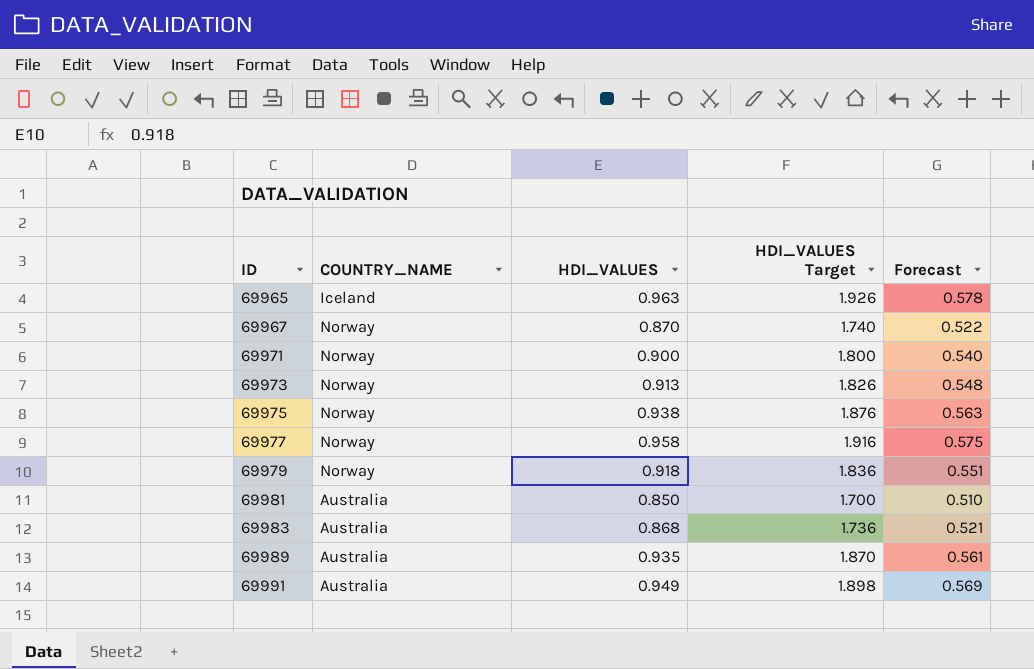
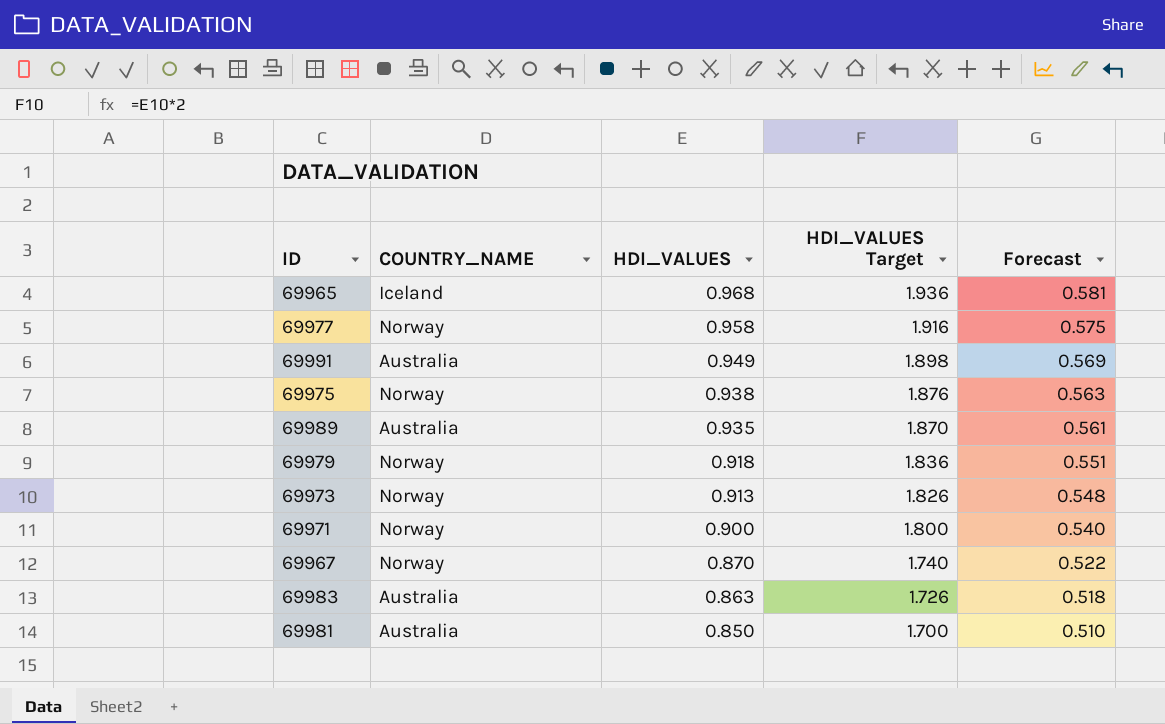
row order: ID ascending -> HDI_VALUES descending
69965 | HDI_VALUES: 0.963 -> 0.968
69965 | HDI_VALUES Target: 1.926 -> 1.936
69965 | Forecast: 0.578 -> 0.581
69983 | HDI_VALUES: 0.868 -> 0.863
69983 | HDI_VALUES Target: 1.736 -> 1.726
69983 | Forecast: 0.521 -> 0.518

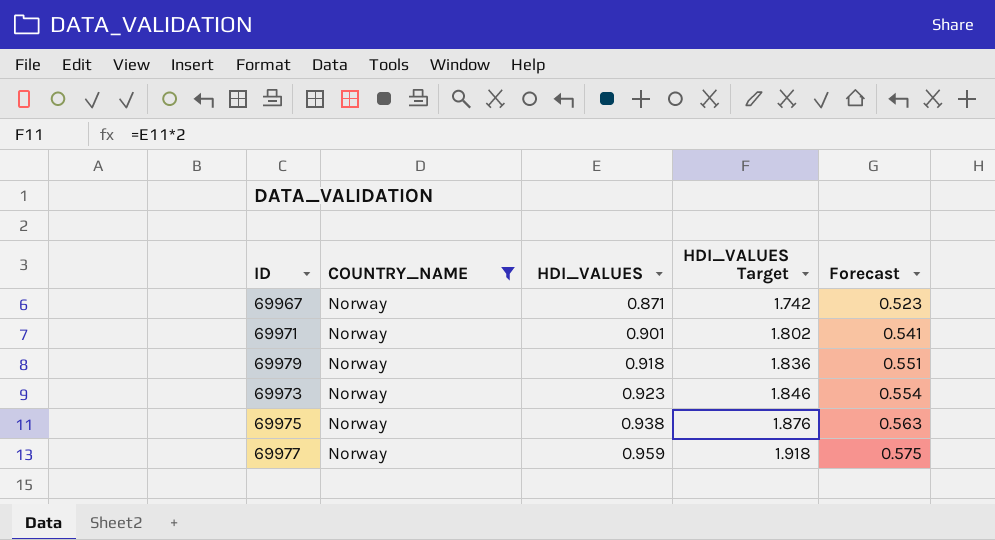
filter: none -> COUNTRY_NAME = Norway
row order: HDI_VALUES descending -> HDI_VALUES ascending
69967 | HDI_VALUES: 0.870 -> 0.871
69967 | HDI_VALUES Target: 1.740 -> 1.742
69967 | Forecast: 0.522 -> 0.523
69971 | HDI_VALUES: 0.900 -> 0.901
69971 | HDI_VALUES Target: 1.800 -> 1.802
69971 | Forecast: 0.540 -> 0.541
69973 | HDI_VALUES: 0.913 -> 0.923
69973 | HDI_VALUES Target: 1.826 -> 1.846
69973 | Forecast: 0.548 -> 0.554
69977 | HDI_VALUES: 0.958 -> 0.959
69977 | HDI_VALUES Target: 1.916 -> 1.918

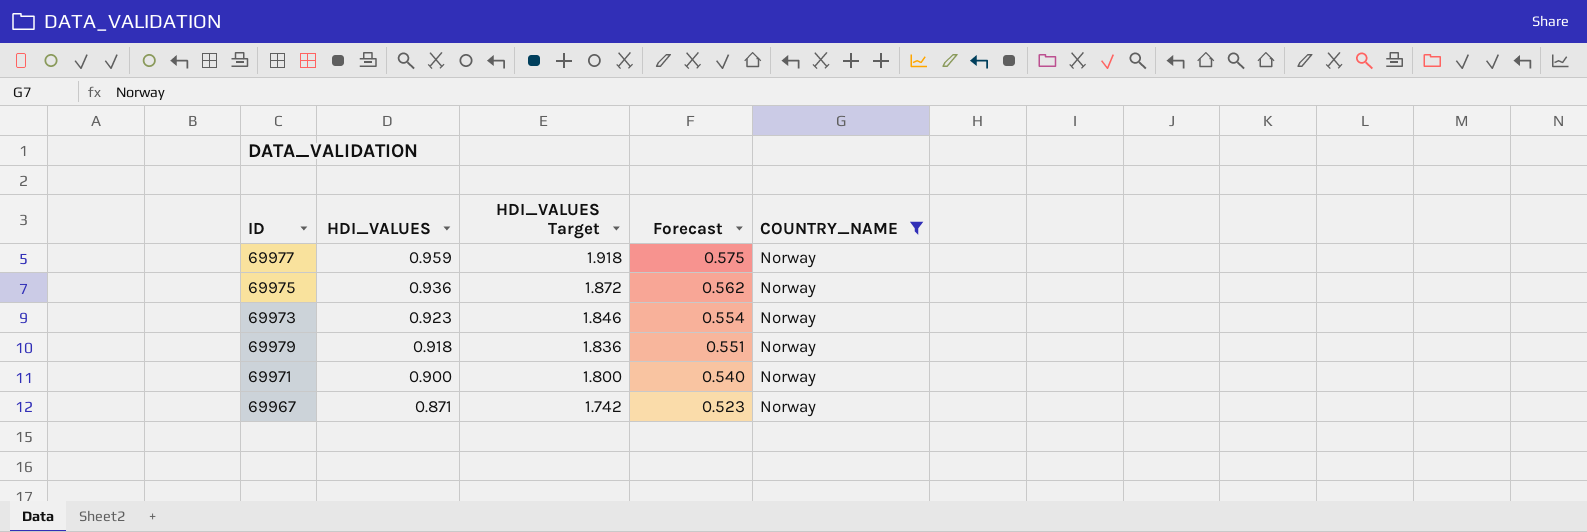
row order: HDI_VALUES ascending -> HDI_VALUES descending
column COUNTRY_NAME | position: 2 -> 5
69975 | HDI_VALUES: 0.938 -> 0.936
69975 | HDI_VALUES Target: 1.876 -> 1.872
69975 | Forecast: 0.563 -> 0.562
69971 | HDI_VALUES: 0.901 -> 0.900
69971 | HDI_VALUES Target: 1.802 -> 1.800
69971 | Forecast: 0.541 -> 0.540

